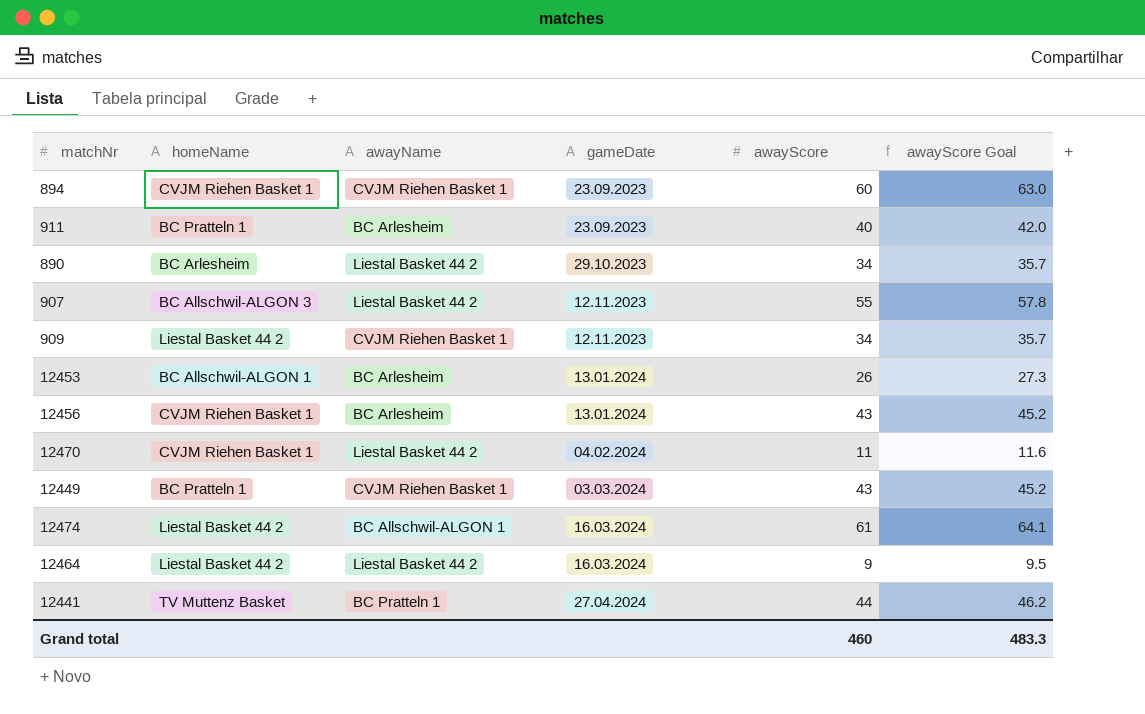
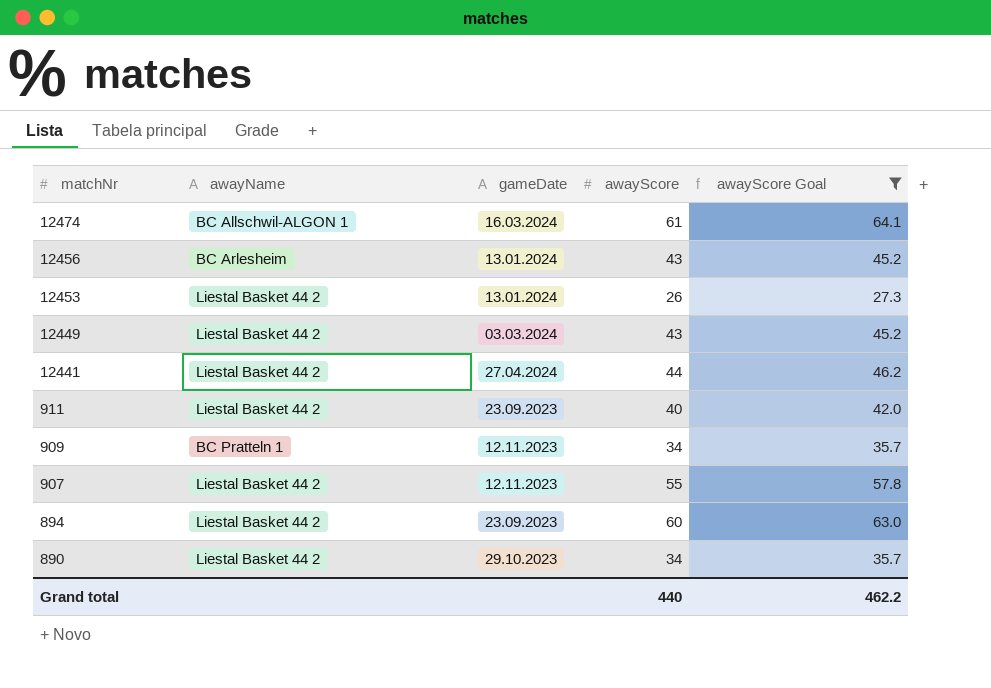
filter: none -> awayScore Goal >= 27.3
row order: gameDate ascending -> matchNr descending
column homeName | position: 2 -> none
12453 | awayName: BC Arlesheim -> Liestal Basket 44 2
12449 | awayName: CVJM Riehen Basket 1 -> Liestal Basket 44 2
12441 | awayName: BC Pratteln 1 -> Liestal Basket 44 2
911 | awayName: BC Arlesheim -> Liestal Basket 44 2
909 | awayName: CVJM Riehen Basket 1 -> BC Pratteln 1
894 | awayName: CVJM Riehen Basket 1 -> Liestal Basket 44 2
Grand total | awayScore: 460 -> 440
Grand total | awayScore Goal: 483.3 -> 462.2

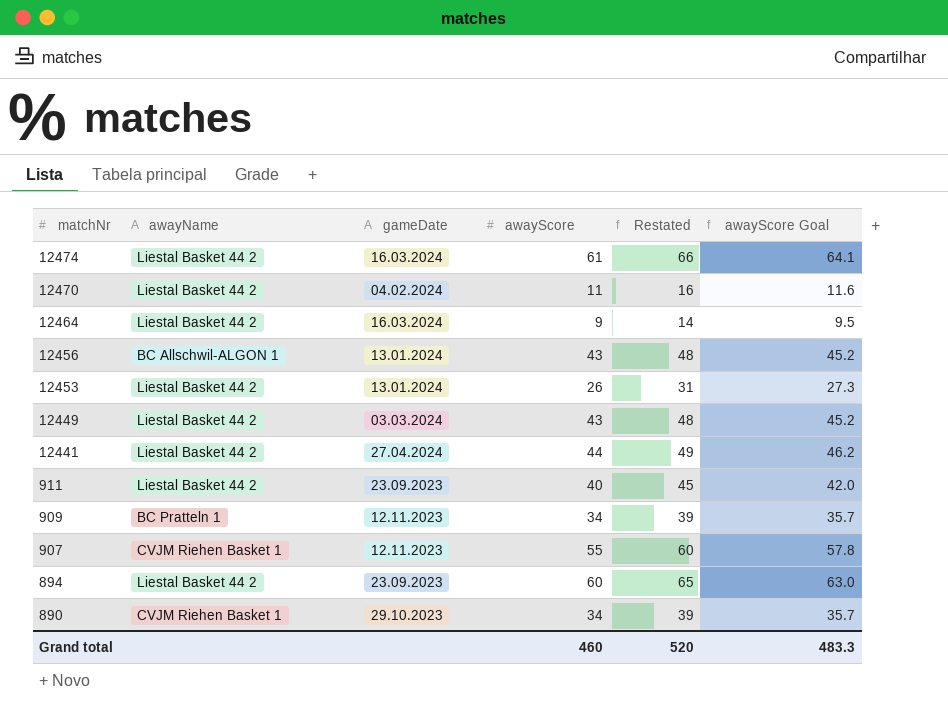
filter: awayScore Goal >= 27.3 -> none
column Restated | formula: none -> [awayScore] + 5
12474 | awayName: BC Allschwil-ALGON 1 -> Liestal Basket 44 2
12456 | awayName: BC Arlesheim -> BC Allschwil-ALGON 1
907 | awayName: Liestal Basket 44 2 -> CVJM Riehen Basket 1
890 | awayName: Liestal Basket 44 2 -> CVJM Riehen Basket 1
Grand total | awayScore: 440 -> 460
Grand total | awayScore Goal: 462.2 -> 483.3

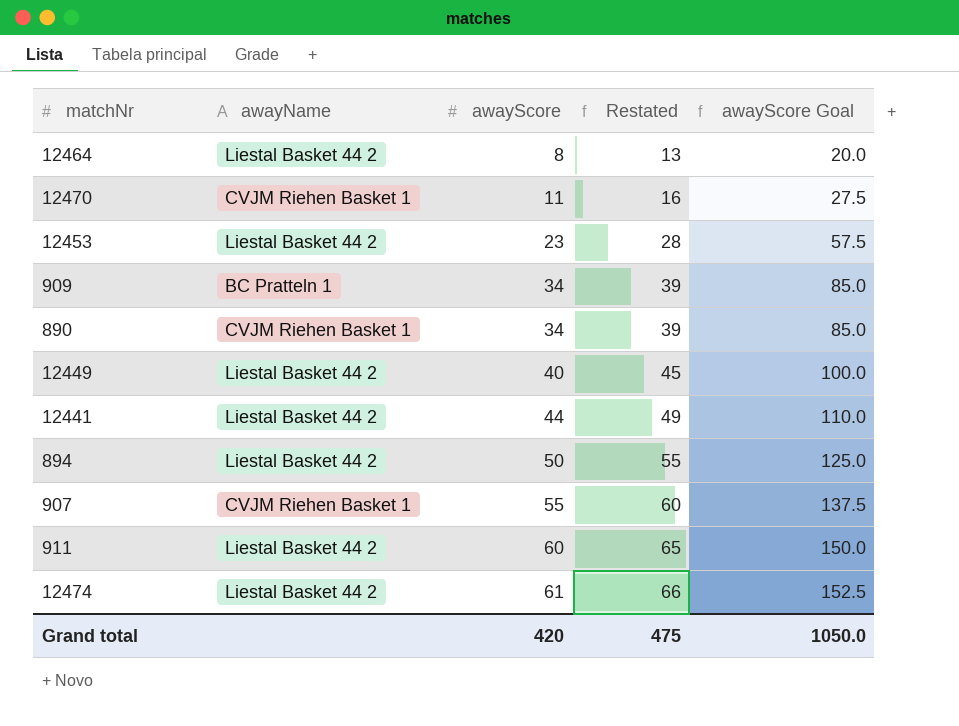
row order: matchNr descending -> awayScore ascending
column gameDate | position: 3 -> none
column awayScore Goal | formula: [awayScore] * 1.05 -> [awayScore] * 2.5
row 12456: BC Allschwil-ALGON 1 | 13.01.2024 | 43 | 48 | 45.2 -> none
12464 | awayScore: 9 -> 8
12464 | Restated: 14 -> 13
12470 | awayName: Liestal Basket 44 2 -> CVJM Riehen Basket 1
12453 | awayScore: 26 -> 23
12453 | Restated: 31 -> 28
12449 | awayScore: 43 -> 40
12449 | Restated: 48 -> 45
894 | awayScore: 60 -> 50
894 | Restated: 65 -> 55
911 | awayScore: 40 -> 60
911 | Restated: 45 -> 65
Grand total | awayScore: 460 -> 420
Grand total | Restated: 520 -> 475
Grand total | awayScore Goal: 483.3 -> 1050.0

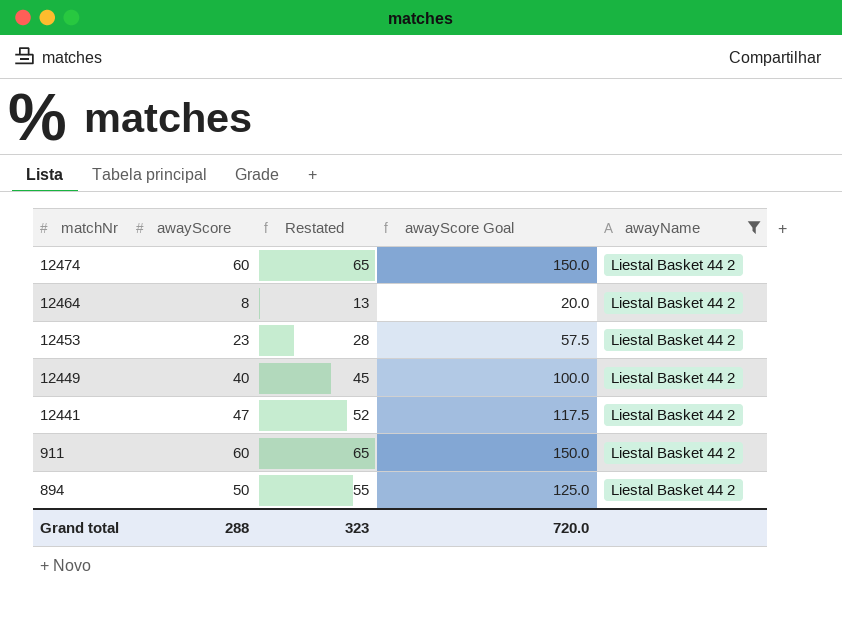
filter: none -> awayName = Liestal Basket 44 2
row order: awayScore ascending -> matchNr descending
column awayName | position: 2 -> 5
12474 | awayScore: 61 -> 60
12474 | Restated: 66 -> 65
12474 | awayScore Goal: 152.5 -> 150.0
12441 | awayScore: 44 -> 47
12441 | Restated: 49 -> 52
12441 | awayScore Goal: 110.0 -> 117.5
Grand total | awayScore: 420 -> 288
Grand total | Restated: 475 -> 323
Grand total | awayScore Goal: 1050.0 -> 720.0

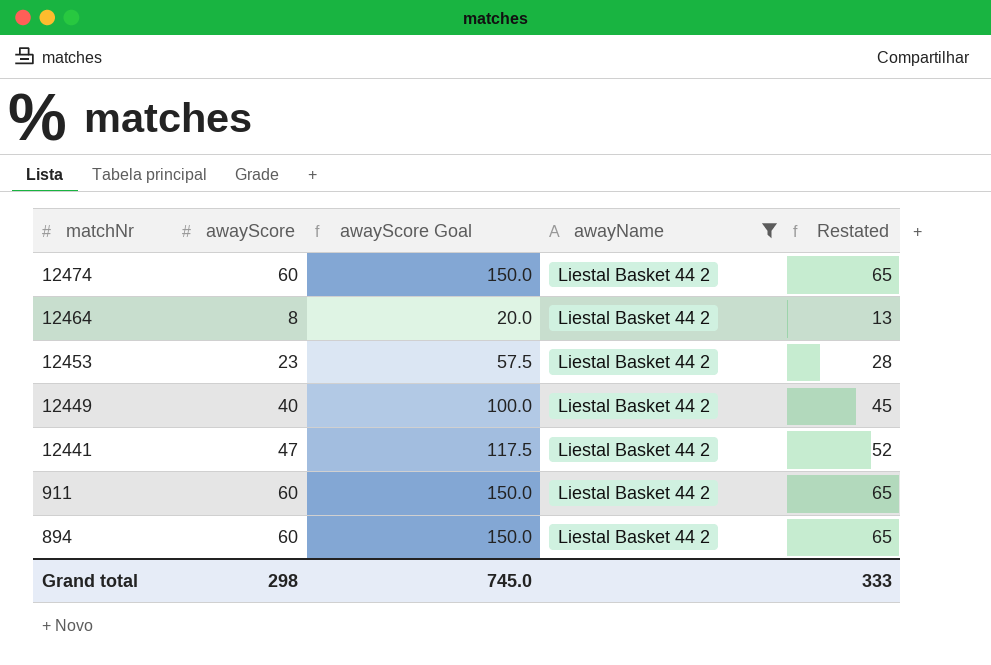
column Restated | position: 3 -> 5
894 | awayScore: 50 -> 60
894 | awayScore Goal: 125.0 -> 150.0
894 | Restated: 55 -> 65
Grand total | awayScore: 288 -> 298
Grand total | awayScore Goal: 720.0 -> 745.0
Grand total | Restated: 323 -> 333

